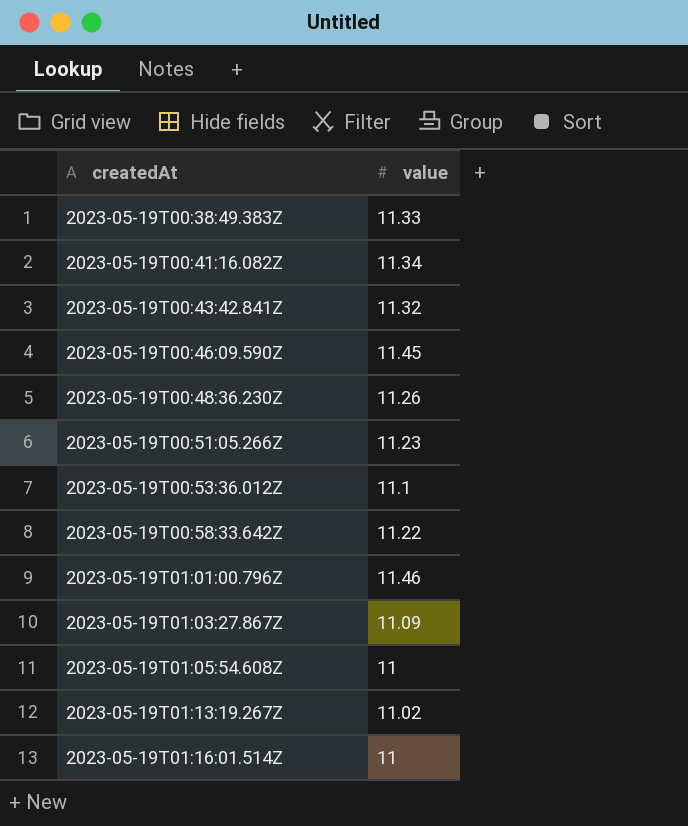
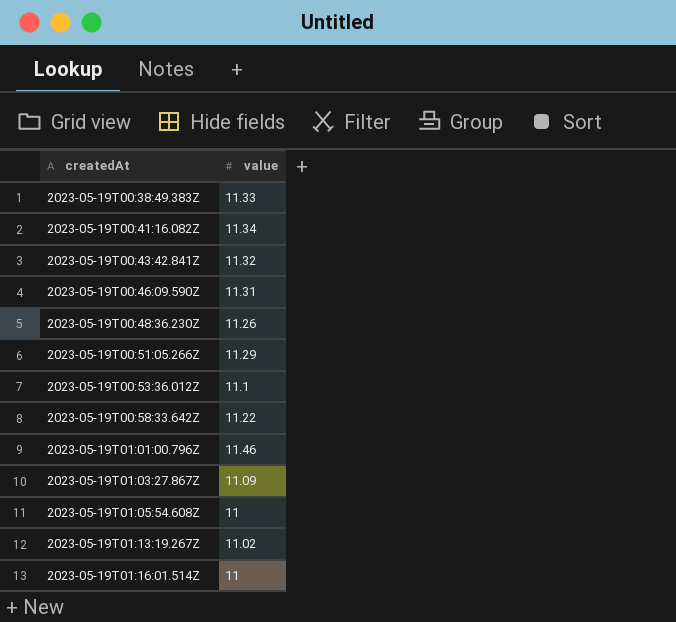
2023-05-19T00:46:09.590Z | value: 11.45 -> 11.31
2023-05-19T00:51:05.266Z | value: 11.23 -> 11.29

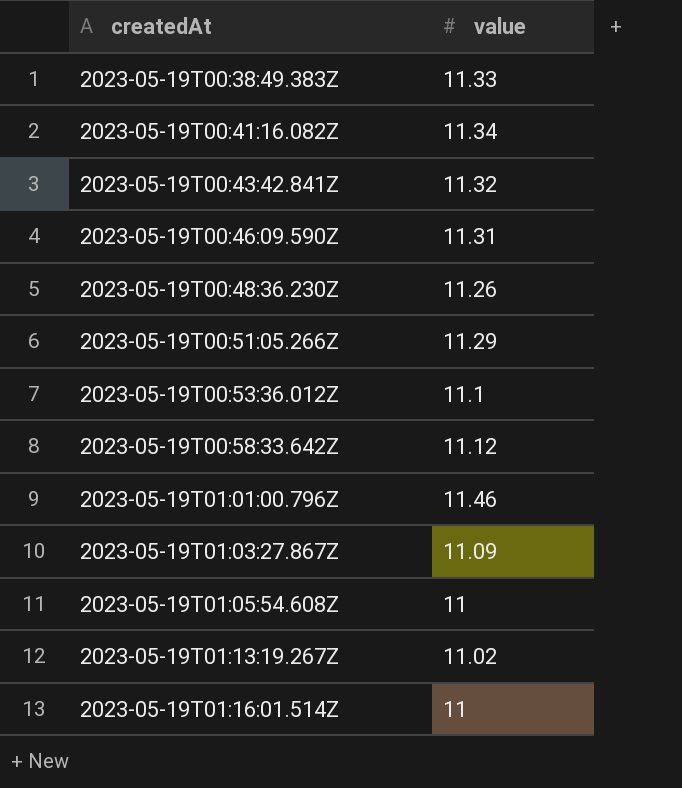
2023-05-19T00:58:33.642Z | value: 11.22 -> 11.12

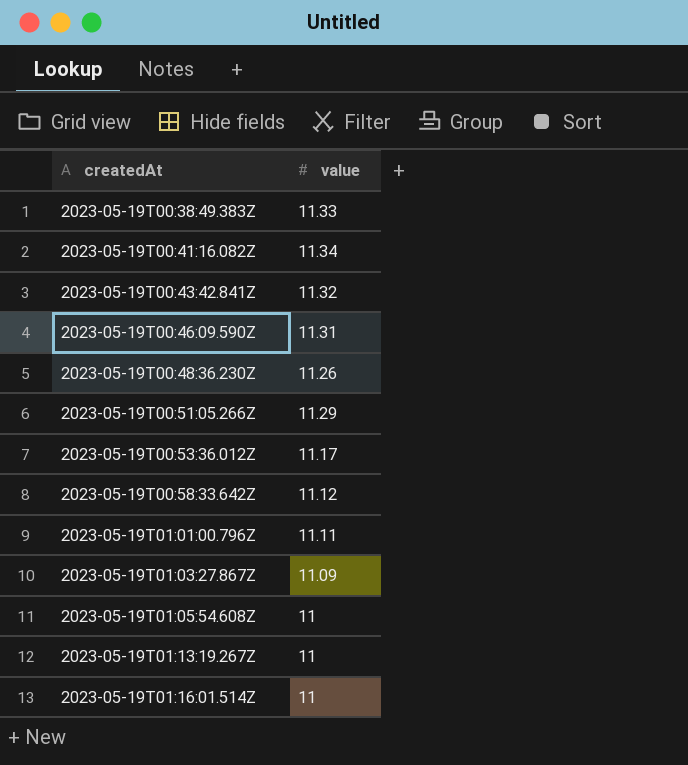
2023-05-19T00:53:36.012Z | value: 11.1 -> 11.17
2023-05-19T01:01:00.796Z | value: 11.46 -> 11.11
2023-05-19T01:13:19.267Z | value: 11.02 -> 11

